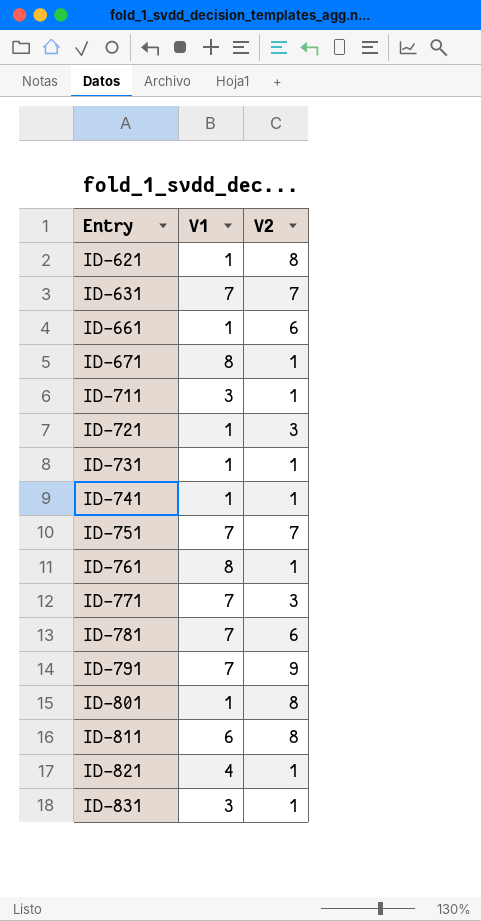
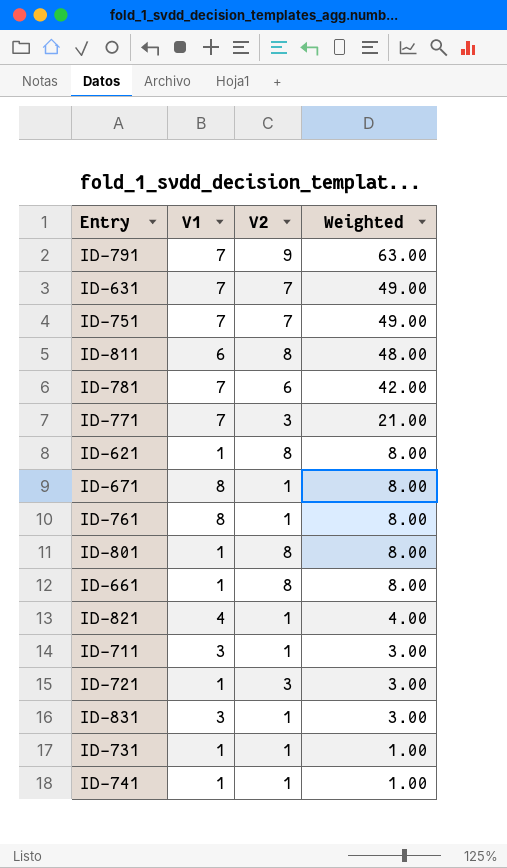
row order: Entry ascending -> Weighted descending
column Weighted | formula: none -> [V1] * [V2]
ID-661 | V2: 6 -> 8

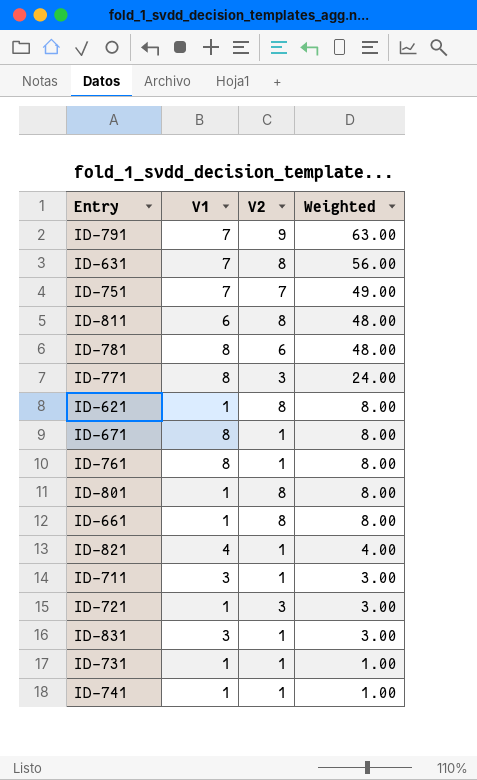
ID-631 | V2: 7 -> 8
ID-631 | Weighted: 49.00 -> 56.00
ID-781 | V1: 7 -> 8
ID-781 | Weighted: 42.00 -> 48.00
ID-771 | V1: 7 -> 8
ID-771 | Weighted: 21.00 -> 24.00

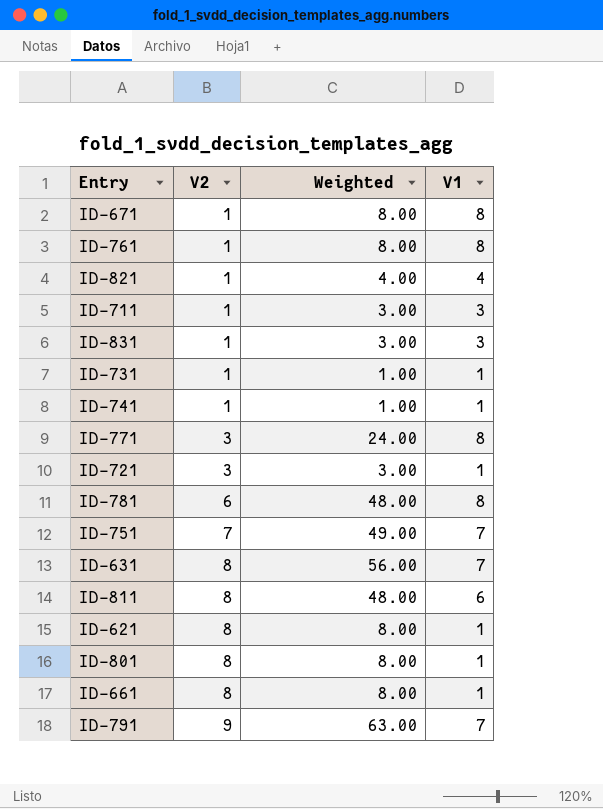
row order: Weighted descending -> V2 ascending
column V1 | position: 2 -> 4

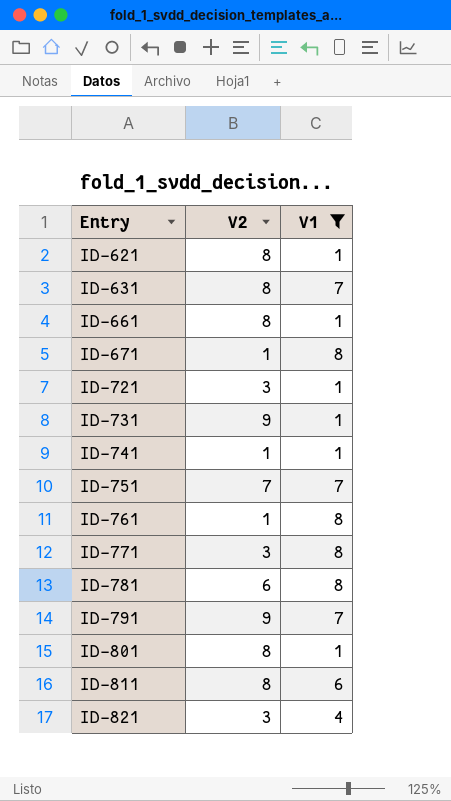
filter: none -> V1 != 3
row order: V2 ascending -> Entry ascending
column Weighted | formula: [V2] * [V1] -> none
ID-731 | V2: 1 -> 9
ID-821 | V2: 1 -> 3

